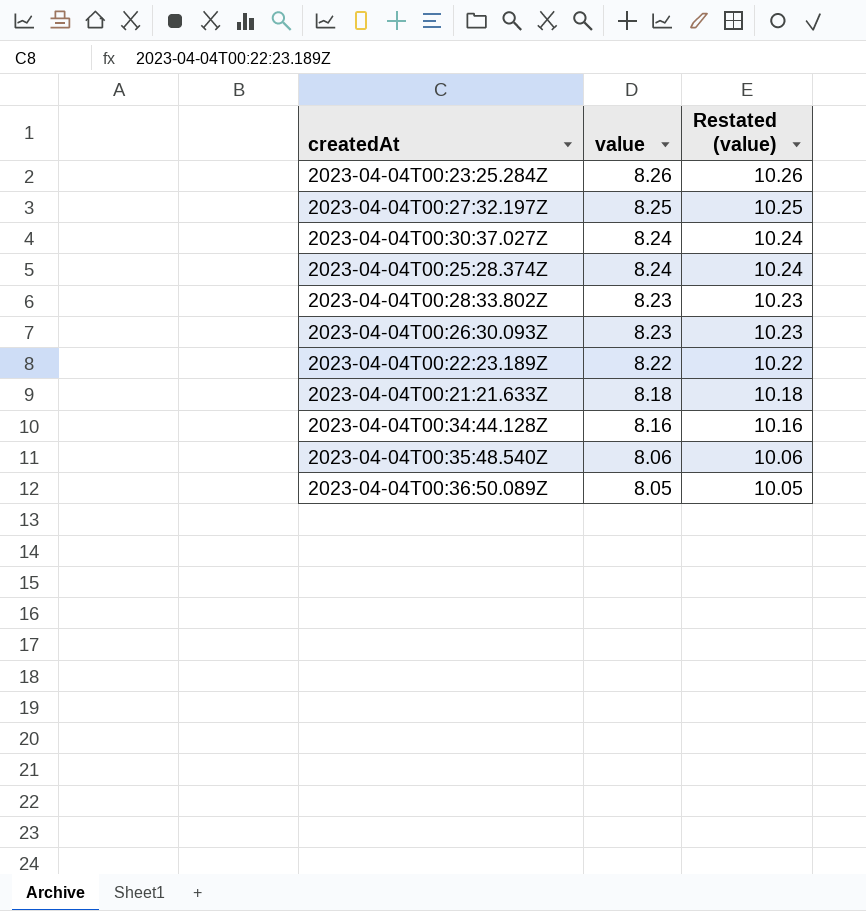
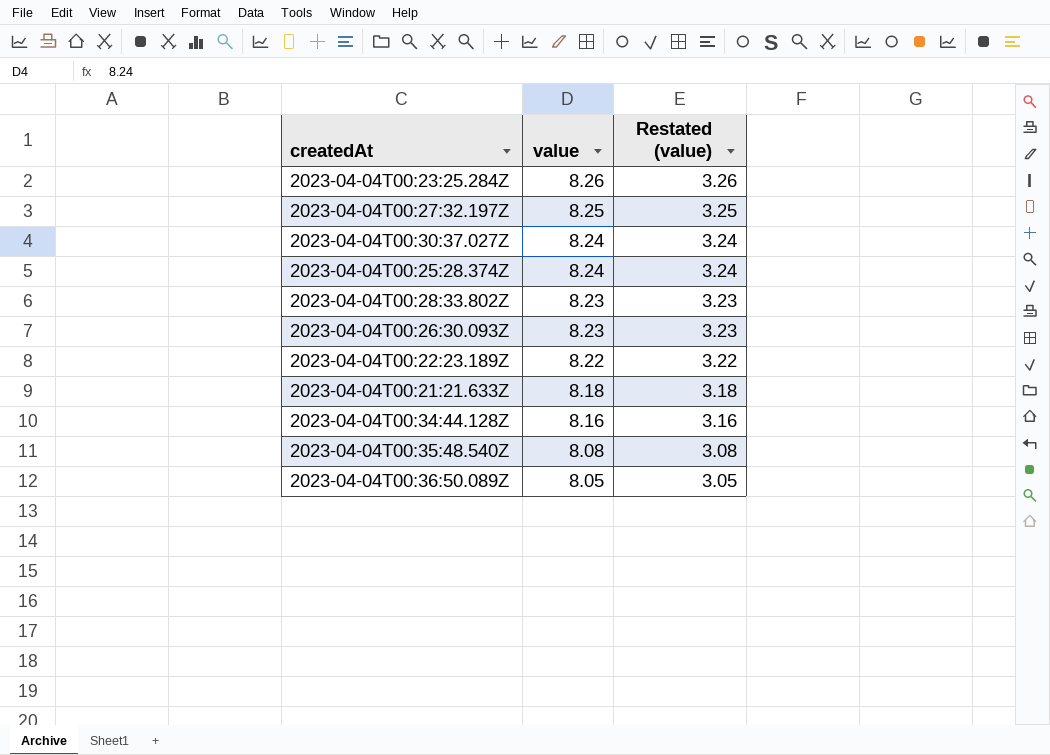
column Restated (value) | formula: [value] + 2 -> [value] - 5
2023-04-04T00:35:48.540Z | value: 8.06 -> 8.08

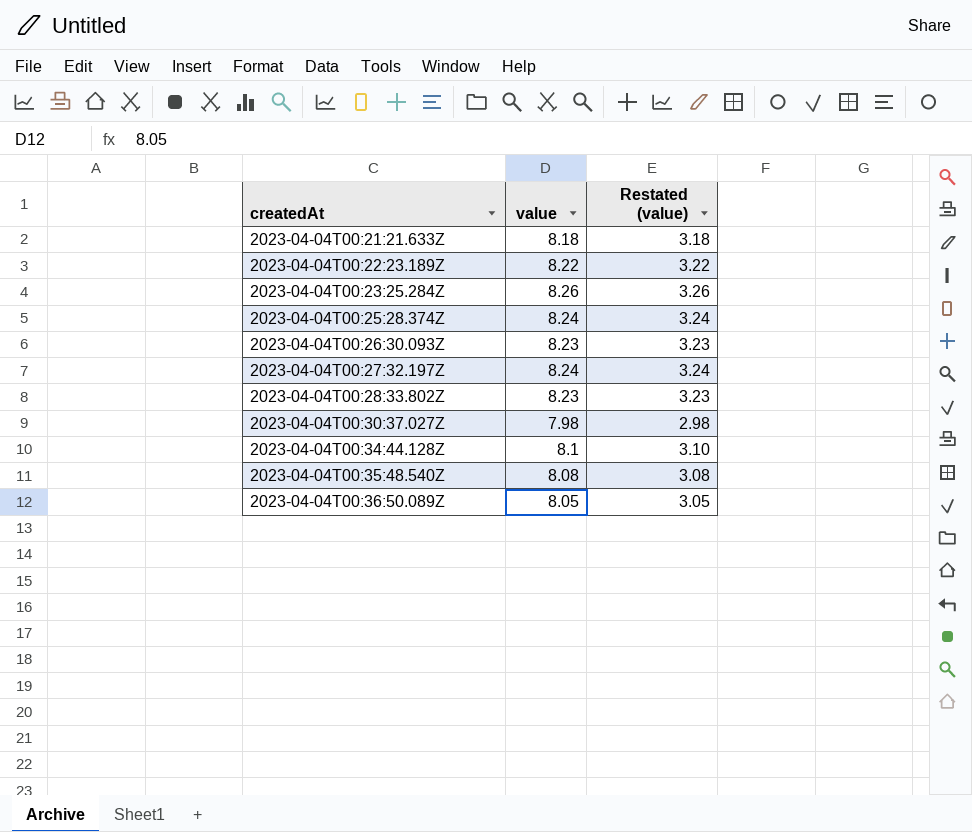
row order: value descending -> createdAt ascending
2023-04-04T00:27:32.197Z | value: 8.25 -> 8.24
2023-04-04T00:27:32.197Z | Restated (value): 3.25 -> 3.24
2023-04-04T00:30:37.027Z | value: 8.24 -> 7.98
2023-04-04T00:30:37.027Z | Restated (value): 3.24 -> 2.98
2023-04-04T00:34:44.128Z | value: 8.16 -> 8.1
2023-04-04T00:34:44.128Z | Restated (value): 3.16 -> 3.10

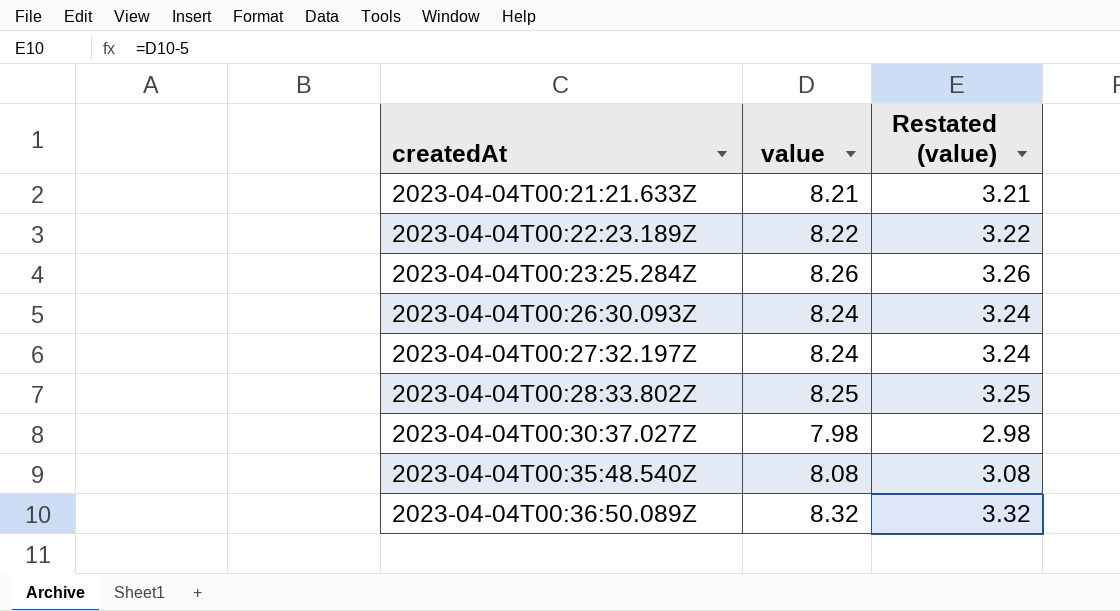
row 2023-04-04T00:25:28.374Z: 8.24 | 3.24 -> none
row 2023-04-04T00:34:44.128Z: 8.1 | 3.10 -> none
2023-04-04T00:21:21.633Z | value: 8.18 -> 8.21
2023-04-04T00:21:21.633Z | Restated (value): 3.18 -> 3.21
2023-04-04T00:26:30.093Z | value: 8.23 -> 8.24
2023-04-04T00:26:30.093Z | Restated (value): 3.23 -> 3.24
2023-04-04T00:28:33.802Z | value: 8.23 -> 8.25
2023-04-04T00:28:33.802Z | Restated (value): 3.23 -> 3.25
2023-04-04T00:36:50.089Z | value: 8.05 -> 8.32
2023-04-04T00:36:50.089Z | Restated (value): 3.05 -> 3.32

